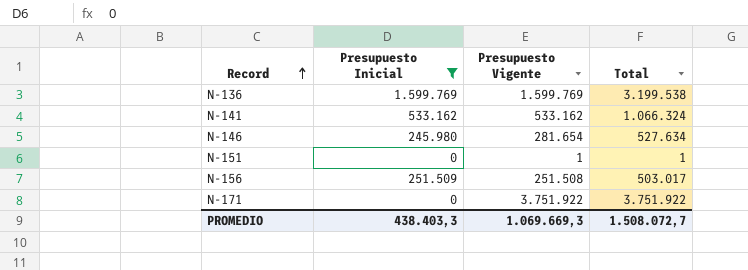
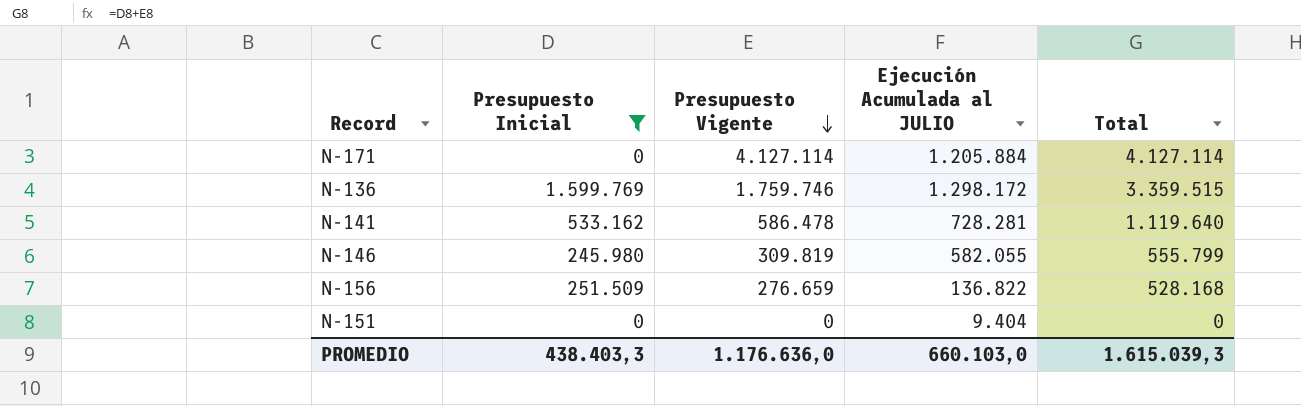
row order: Record ascending -> Presupuesto Vigente descending
column Ejecución Acumulada al JULIO | position: none -> 4
N-171 | Presupuesto Vigente: 3.751.922 -> 4.127.114
N-171 | Total: 3.751.922 -> 4.127.114
N-136 | Presupuesto Vigente: 1.599.769 -> 1.759.746
N-136 | Total: 3.199.538 -> 3.359.515
N-141 | Presupuesto Vigente: 533.162 -> 586.478
N-141 | Total: 1.066.324 -> 1.119.640
N-146 | Presupuesto Vigente: 281.654 -> 309.819
N-146 | Total: 527.634 -> 555.799
N-156 | Presupuesto Vigente: 251.508 -> 276.659
N-156 | Total: 503.017 -> 528.168
N-151 | Presupuesto Vigente: 1 -> 0
N-151 | Total: 1 -> 0
PROMEDIO | Presupuesto Vigente: 1.069.669,3 -> 1.176.636,0
PROMEDIO | Total: 1.508.072,7 -> 1.615.039,3

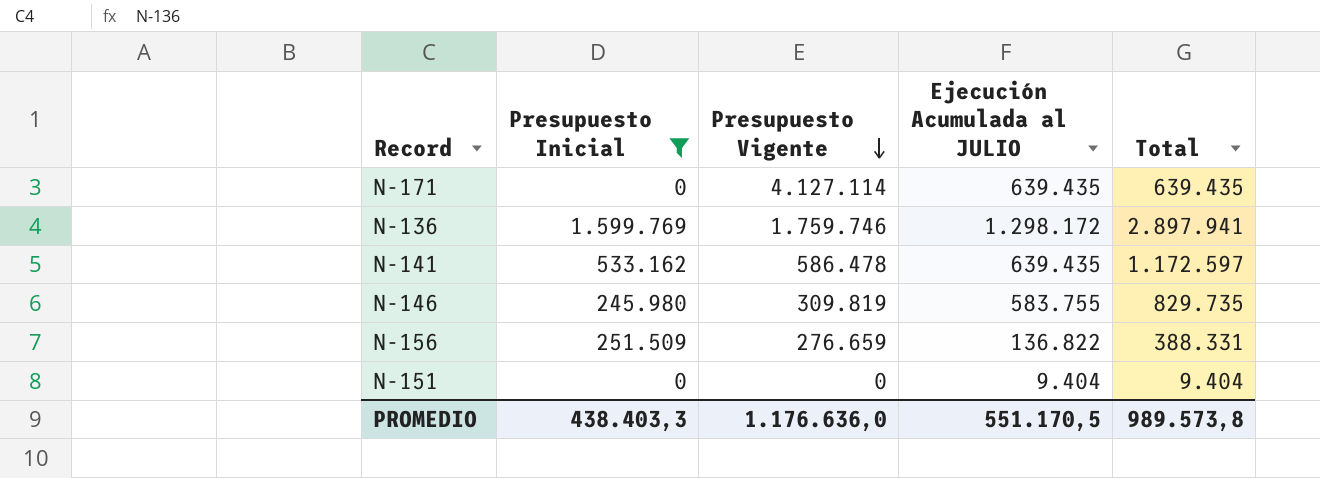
column Total | formula: [Presupuesto Inicial] + [Presupuesto Vigente] -> [Presupuesto Inicial] + [Ejecución Acumulada al JULIO]
N-171 | Ejecución Acumulada al JULIO: 1.205.884 -> 639.435
N-141 | Ejecución Acumulada al JULIO: 728.281 -> 639.435
N-146 | Ejecución Acumulada al JULIO: 582.055 -> 583.755
PROMEDIO | Ejecución Acumulada al JULIO: 660.103,0 -> 551.170,5
PROMEDIO | Total: 1.615.039,3 -> 989.573,8

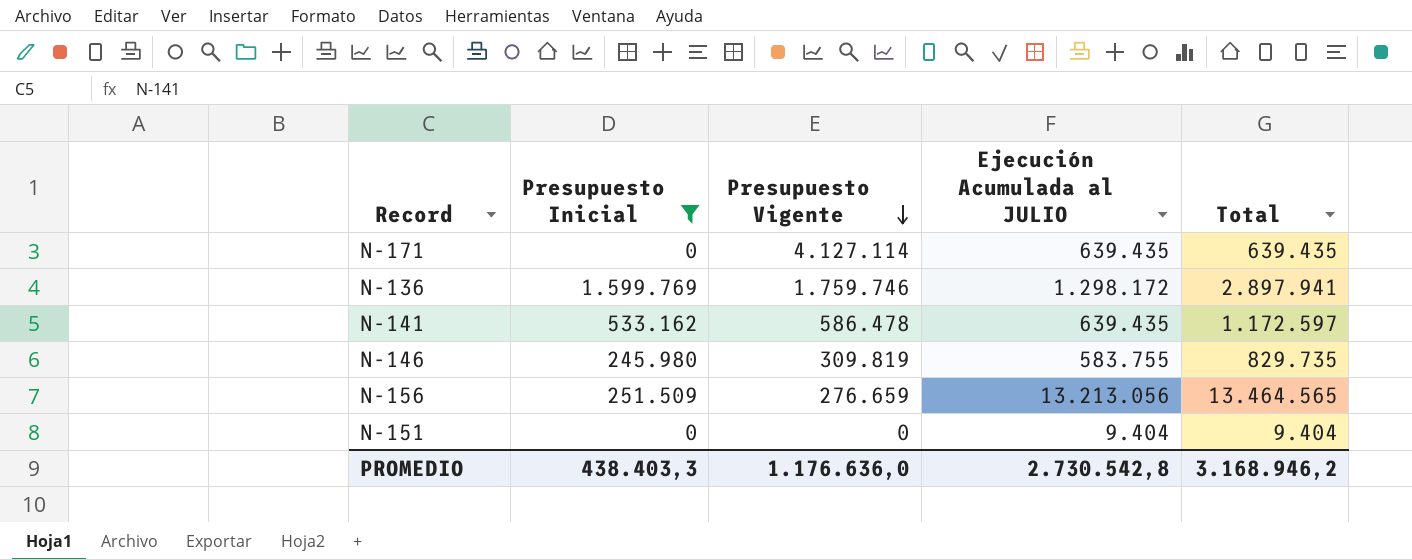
N-156 | Ejecución Acumulada al JULIO: 136.822 -> 13.213.056
N-156 | Total: 388.331 -> 13.464.565
PROMEDIO | Ejecución Acumulada al JULIO: 551.170,5 -> 2.730.542,8
PROMEDIO | Total: 989.573,8 -> 3.168.946,2

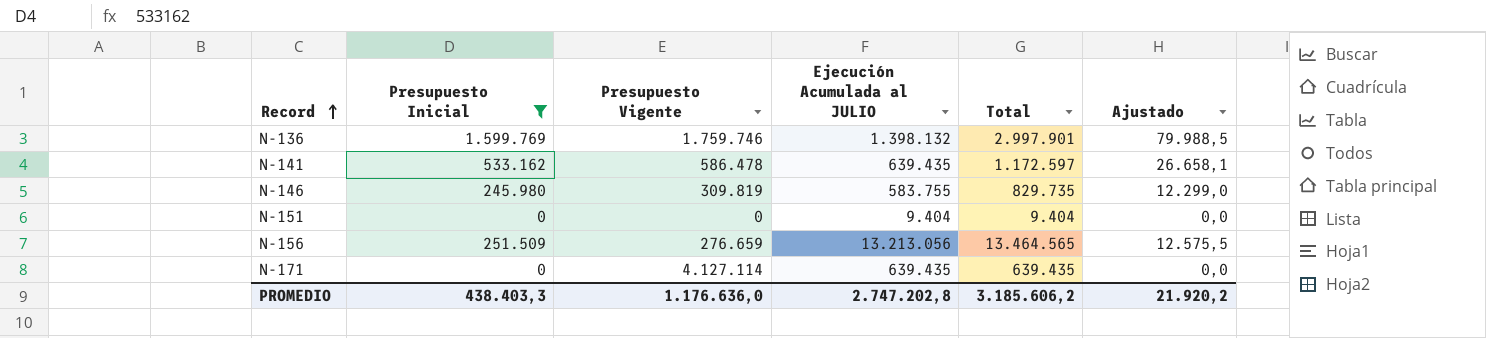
row order: Presupuesto Vigente descending -> Record ascending
column Ajustado | formula: none -> [Presupuesto Inicial] * 0,05
N-136 | Ejecución Acumulada al JULIO: 1.298.172 -> 1.398.132
N-136 | Total: 2.897.941 -> 2.997.901
PROMEDIO | Ejecución Acumulada al JULIO: 2.730.542,8 -> 2.747.202,8
PROMEDIO | Total: 3.168.946,2 -> 3.185.606,2

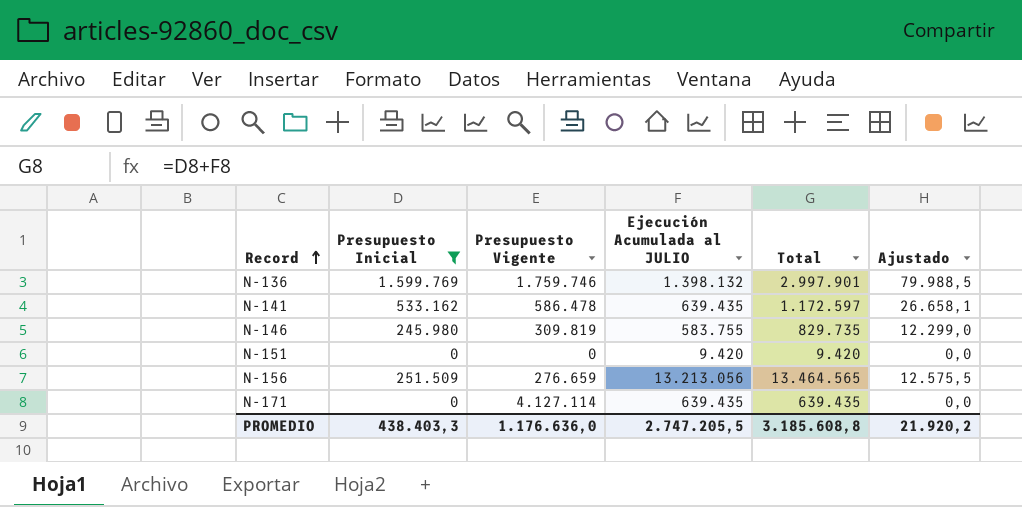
N-151 | Ejecución Acumulada al JULIO: 9.404 -> 9.420
N-151 | Total: 9.404 -> 9.420
PROMEDIO | Ejecución Acumulada al JULIO: 2.747.202,8 -> 2.747.205,5
PROMEDIO | Total: 3.185.606,2 -> 3.185.608,8

